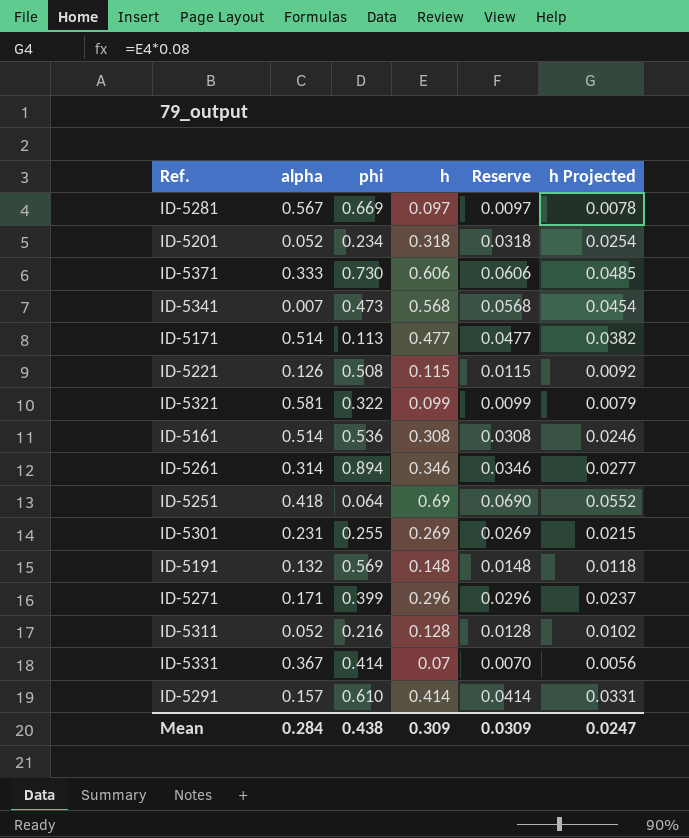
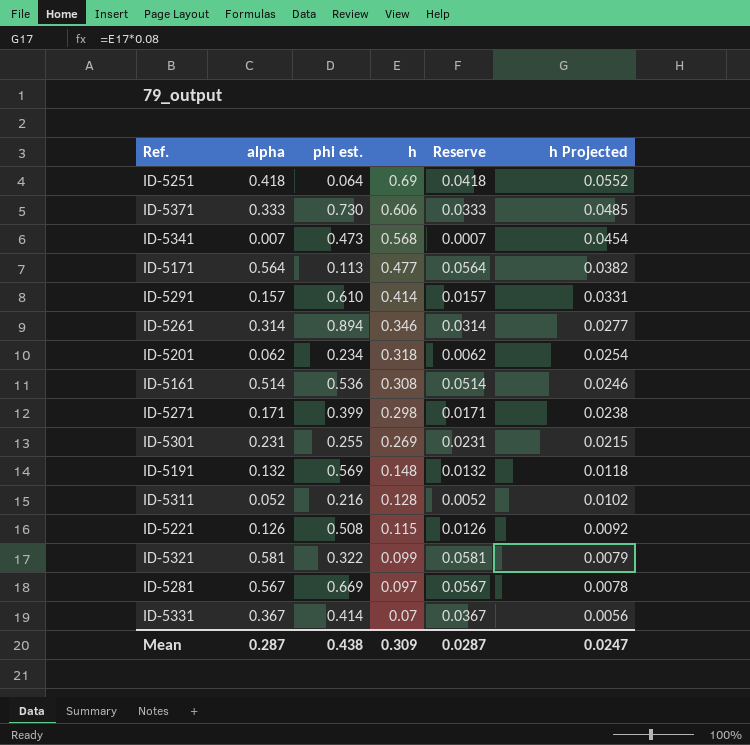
row order: none -> h descending
column name: phi -> phi est.
column Reserve | formula: [h] * 0.1 -> [alpha] * 0.1
ID-5171 | alpha: 0.514 -> 0.564
ID-5201 | alpha: 0.052 -> 0.062
ID-5271 | h: 0.296 -> 0.298
ID-5271 | h Projected: 0.0237 -> 0.0238
Mean | alpha: 0.284 -> 0.287
Mean | Reserve: 0.0309 -> 0.0287

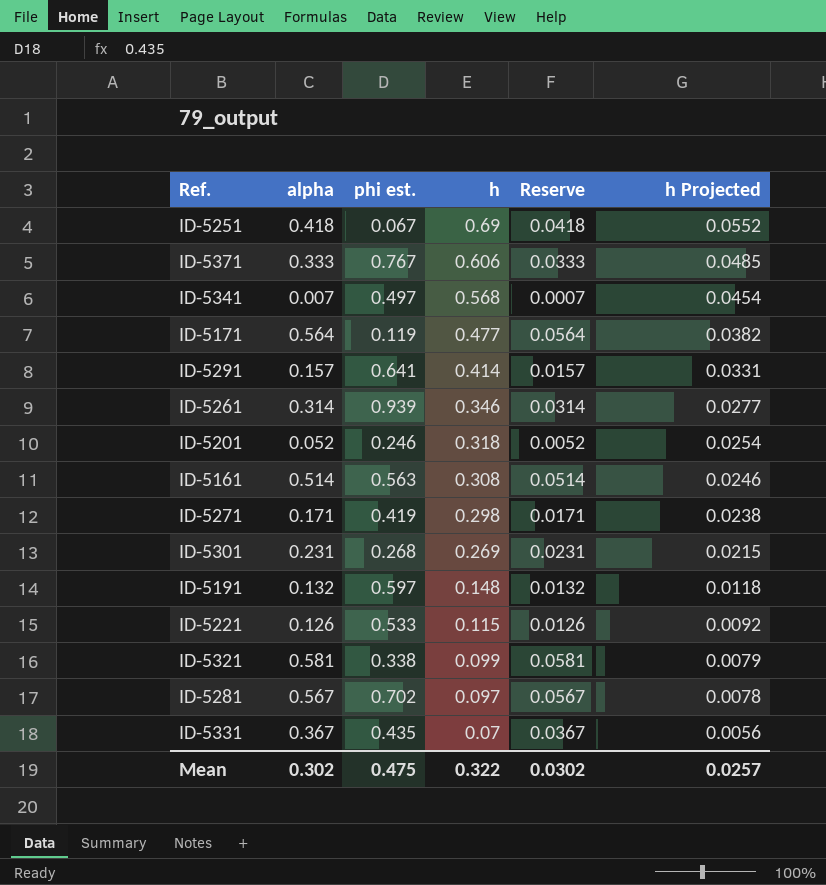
row ID-5311: 0.052 | 0.216 | 0.128 | 0.0052 | 0.0102 -> none
ID-5251 | phi est.: 0.064 -> 0.067
ID-5371 | phi est.: 0.730 -> 0.767
ID-5341 | phi est.: 0.473 -> 0.497
ID-5171 | phi est.: 0.113 -> 0.119
ID-5291 | phi est.: 0.610 -> 0.641
ID-5261 | phi est.: 0.894 -> 0.939
ID-5201 | alpha: 0.062 -> 0.052
ID-5201 | phi est.: 0.234 -> 0.246
ID-5201 | Reserve: 0.0062 -> 0.0052
ID-5161 | phi est.: 0.536 -> 0.563
ID-5271 | phi est.: 0.399 -> 0.419
ID-5301 | phi est.: 0.255 -> 0.268
ID-5191 | phi est.: 0.569 -> 0.597
ID-5221 | phi est.: 0.508 -> 0.533
ID-5321 | phi est.: 0.322 -> 0.338
ID-5281 | phi est.: 0.669 -> 0.702
ID-5331 | phi est.: 0.414 -> 0.435
Mean | alpha: 0.287 -> 0.302
Mean | phi est.: 0.438 -> 0.475
Mean | h: 0.309 -> 0.322
Mean | Reserve: 0.0287 -> 0.0302
Mean | h Projected: 0.0247 -> 0.0257

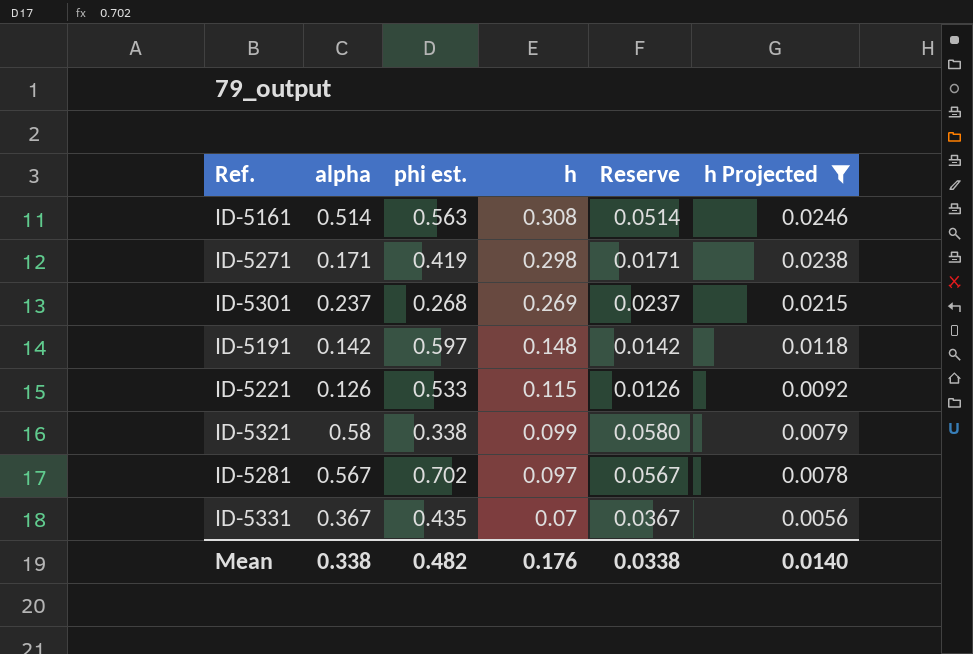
filter: none -> h Projected <= 0.0246
ID-5301 | alpha: 0.231 -> 0.237
ID-5301 | Reserve: 0.0231 -> 0.0237
ID-5191 | alpha: 0.132 -> 0.142
ID-5191 | Reserve: 0.0132 -> 0.0142
ID-5321 | alpha: 0.581 -> 0.58
ID-5321 | Reserve: 0.0581 -> 0.0580
Mean | alpha: 0.302 -> 0.338
Mean | phi est.: 0.475 -> 0.482
Mean | h: 0.322 -> 0.176
Mean | Reserve: 0.0302 -> 0.0338
Mean | h Projected: 0.0257 -> 0.0140

